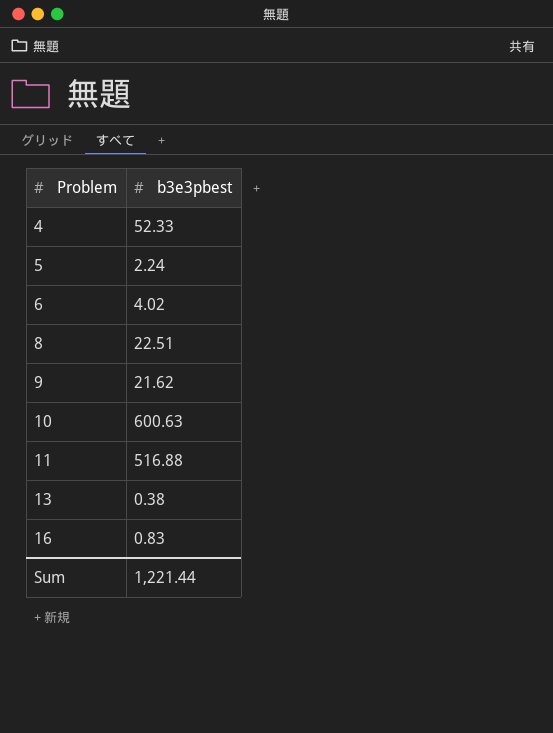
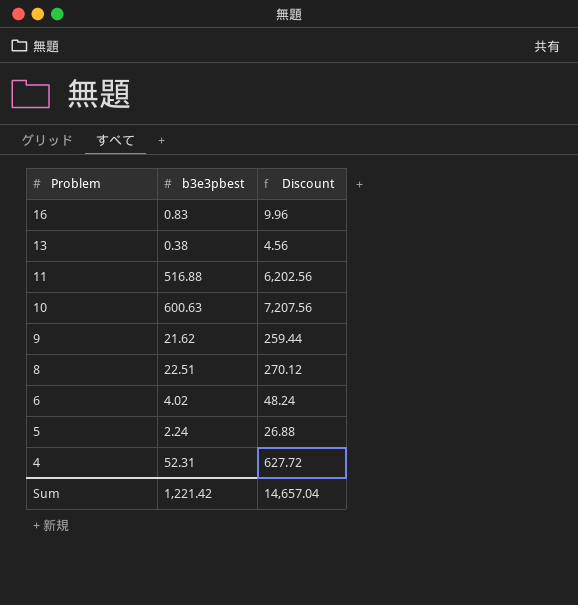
row order: Problem ascending -> Problem descending
column Discount | formula: none -> [b3e3pbest] * 12
4 | b3e3pbest: 52.33 -> 52.31
Sum | b3e3pbest: 1,221.44 -> 1,221.42

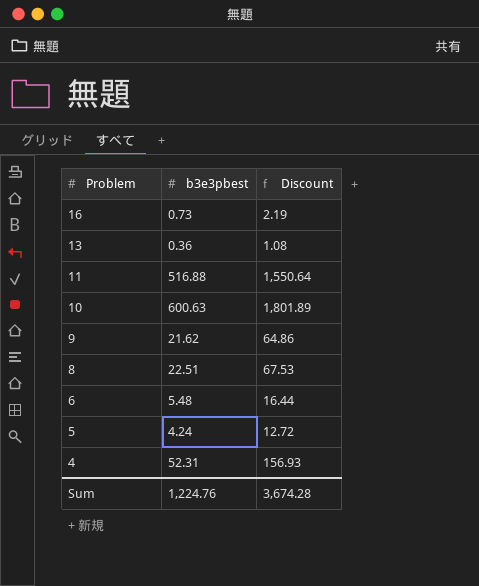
column Discount | formula: [b3e3pbest] * 12 -> [b3e3pbest] * 3
16 | b3e3pbest: 0.83 -> 0.73
13 | b3e3pbest: 0.38 -> 0.36
6 | b3e3pbest: 4.02 -> 5.48
5 | b3e3pbest: 2.24 -> 4.24
Sum | b3e3pbest: 1,221.42 -> 1,224.76
Sum | Discount: 14,657.04 -> 3,674.28

